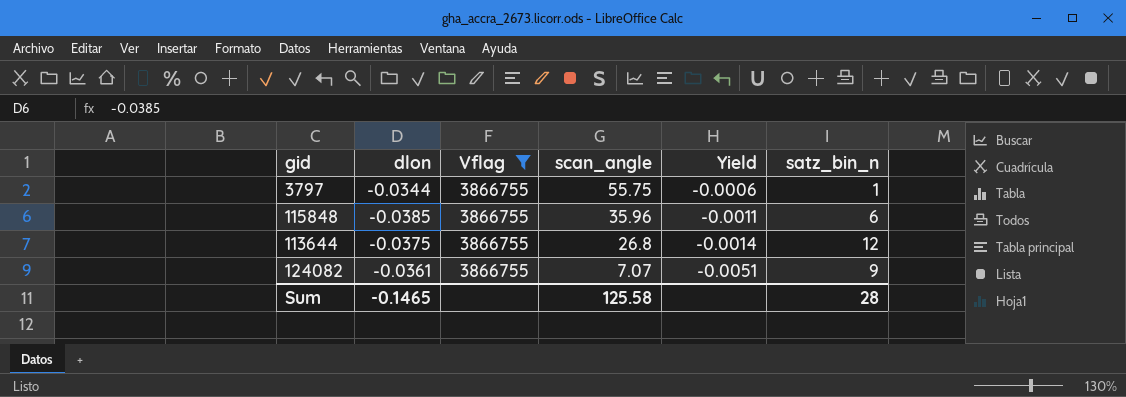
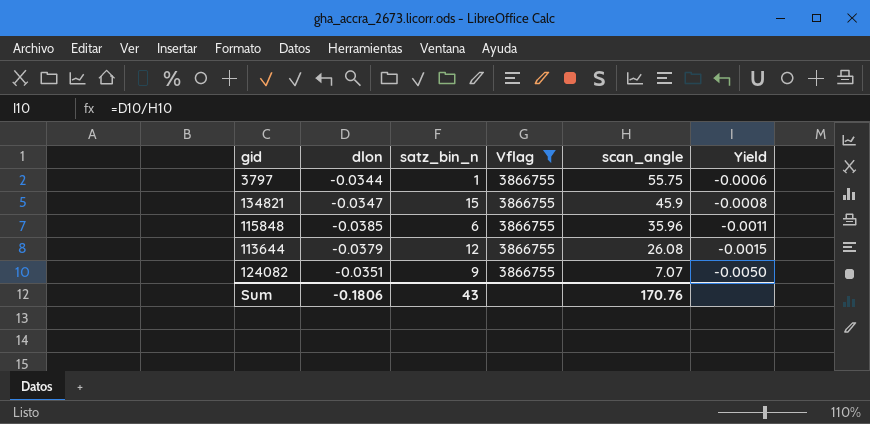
column satz_bin_n | position: 6 -> 3
row 134821: none -> -0.0347 | 15 | 3866755 | 45.9 | -0.0008
113644 | dlon: -0.0375 -> -0.0379
113644 | scan_angle: 26.8 -> 26.08
113644 | Yield: -0.0014 -> -0.0015
124082 | dlon: -0.0361 -> -0.0351
124082 | Yield: -0.0051 -> -0.0050
Sum | dlon: -0.1465 -> -0.1806
Sum | satz_bin_n: 28 -> 43
Sum | scan_angle: 125.58 -> 170.76

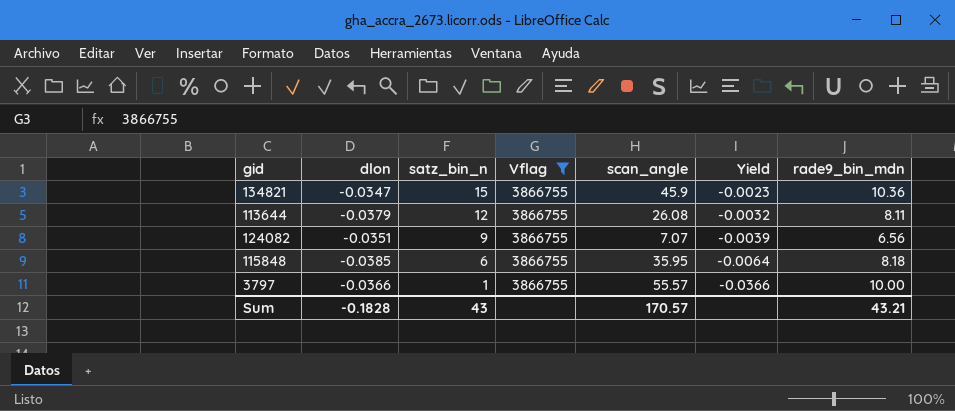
row order: scan_angle descending -> satz_bin_n descending
column Yield | formula: [dlon] / [scan_angle] -> [dlon] / [satz_bin_n]
column rade9_bin_mdn | position: none -> 7
115848 | scan_angle: 35.96 -> 35.95
3797 | dlon: -0.0344 -> -0.0366
3797 | scan_angle: 55.75 -> 55.57
Sum | dlon: -0.1806 -> -0.1828
Sum | scan_angle: 170.76 -> 170.57

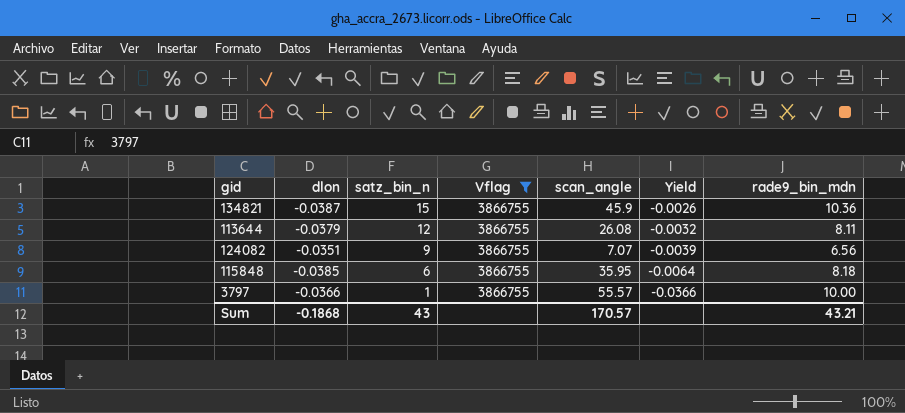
134821 | dlon: -0.0347 -> -0.0387
134821 | Yield: -0.0023 -> -0.0026
Sum | dlon: -0.1828 -> -0.1868

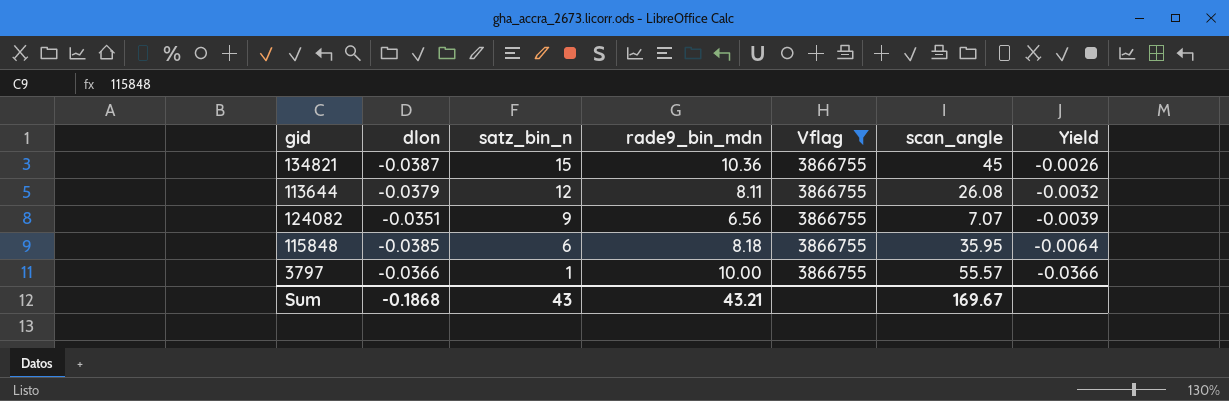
column rade9_bin_mdn | position: 7 -> 4
134821 | scan_angle: 45.9 -> 45
Sum | scan_angle: 170.57 -> 169.67

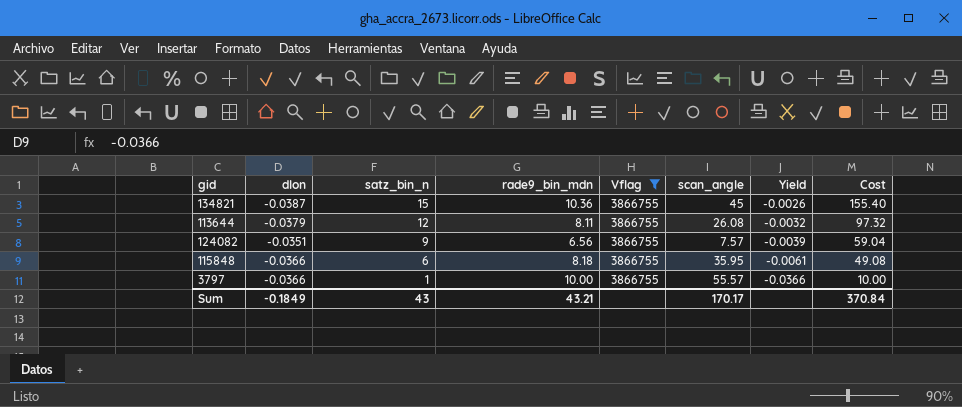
column Cost | formula: none -> [satz_bin_n] * [rade9_bin_mdn]
124082 | scan_angle: 7.07 -> 7.57
115848 | dlon: -0.0385 -> -0.0366
115848 | Yield: -0.0064 -> -0.0061
Sum | dlon: -0.1868 -> -0.1849
Sum | scan_angle: 169.67 -> 170.17

